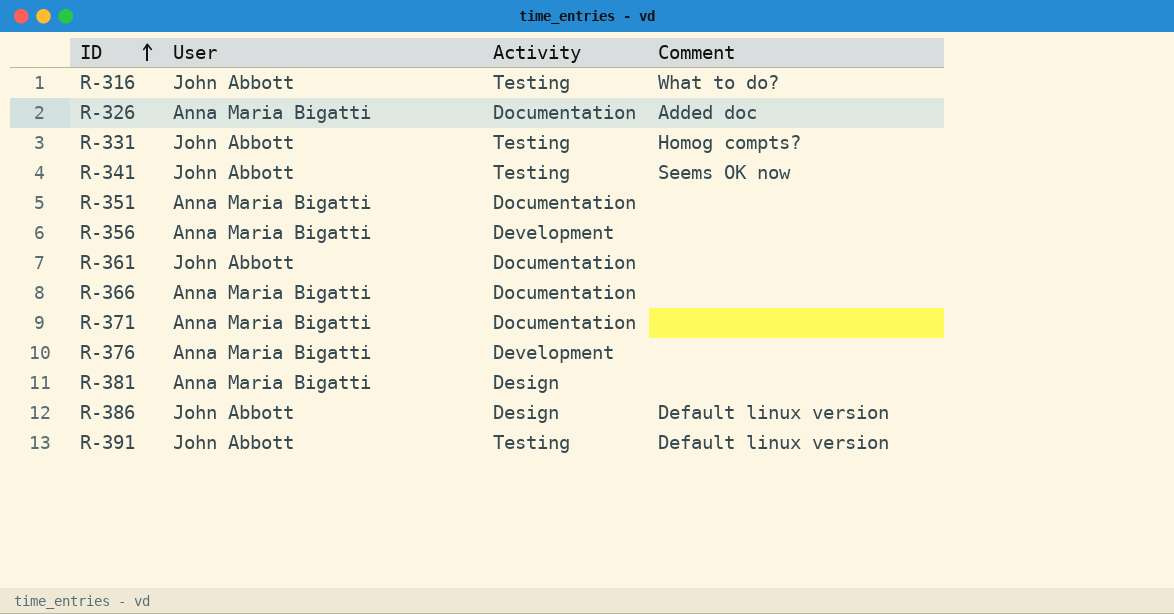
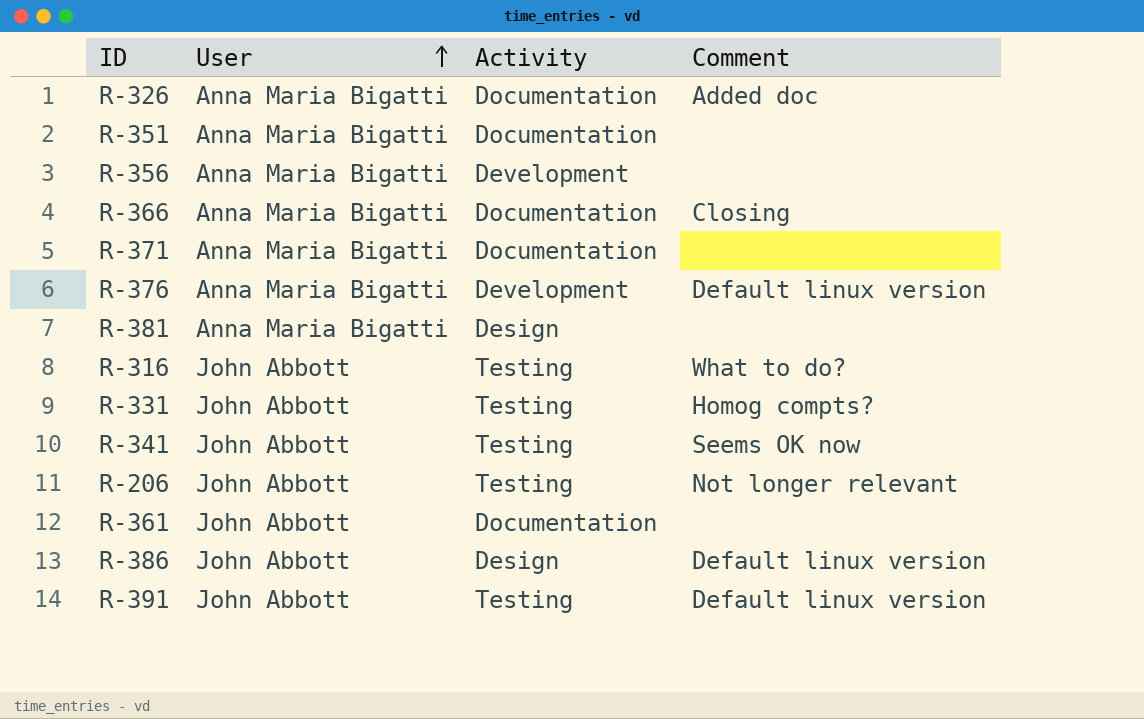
row order: ID ascending -> User ascending
R-366 | Comment: none -> Closing
R-376 | Comment: none -> Default linux version
row R-206: none -> John Abbott | Testing | Not longer relevant

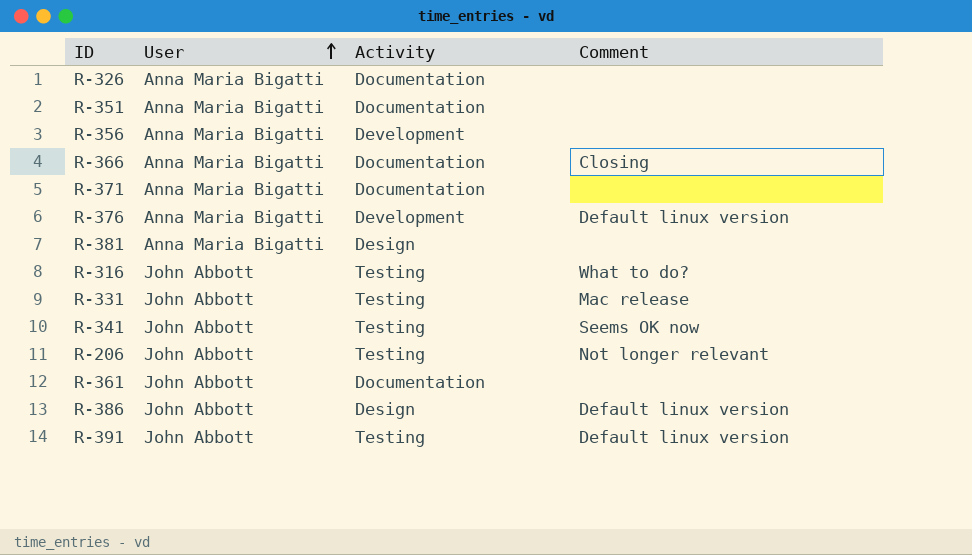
R-326 | Comment: Added doc -> none
R-331 | Comment: Homog compts? -> Mac release

